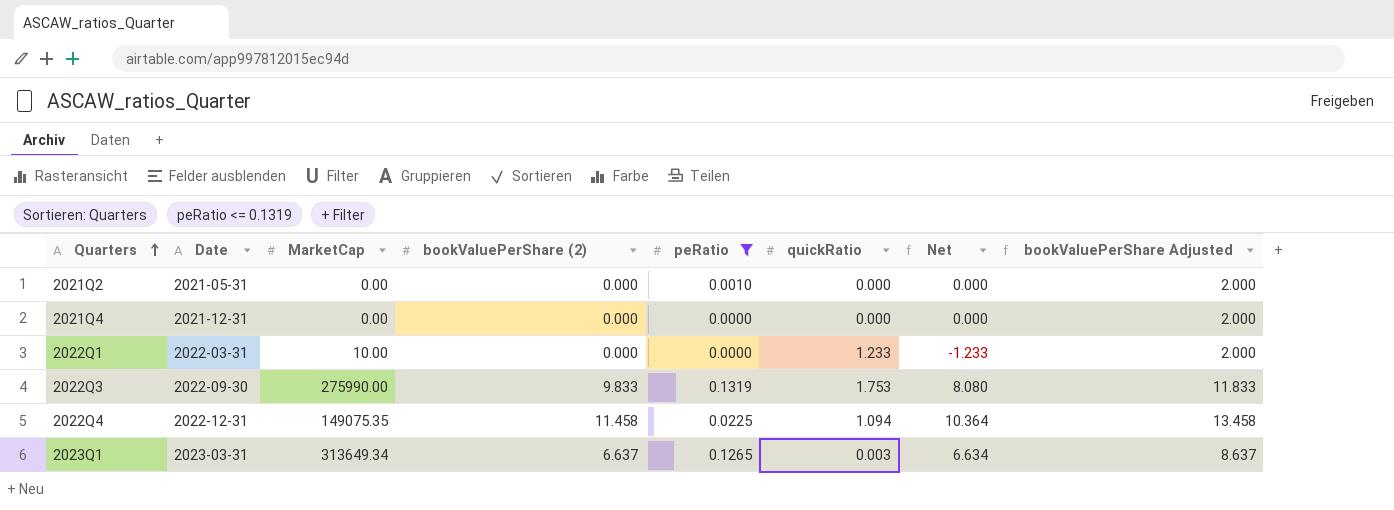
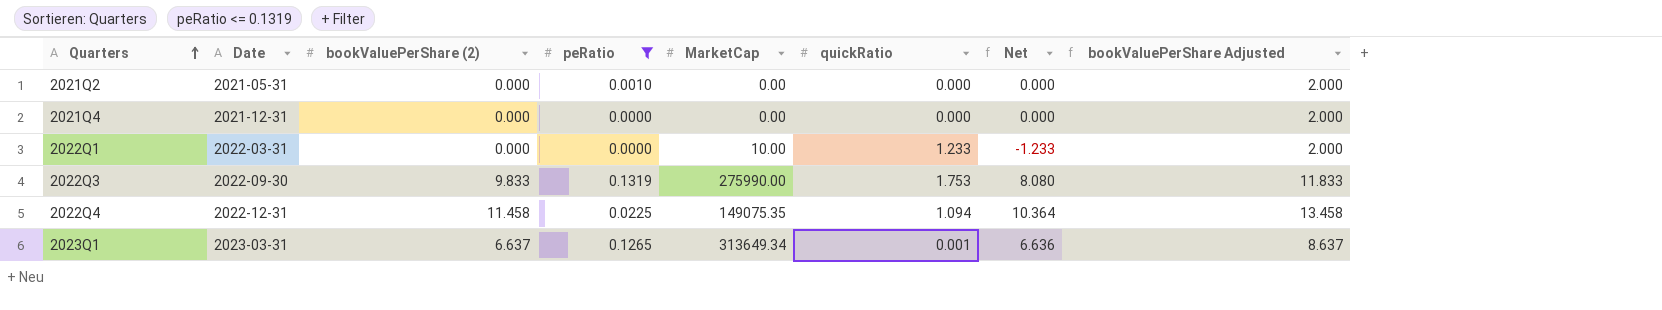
column MarketCap | position: 3 -> 5
2023Q1 | quickRatio: 0.003 -> 0.001
2023Q1 | Net: 6.634 -> 6.636

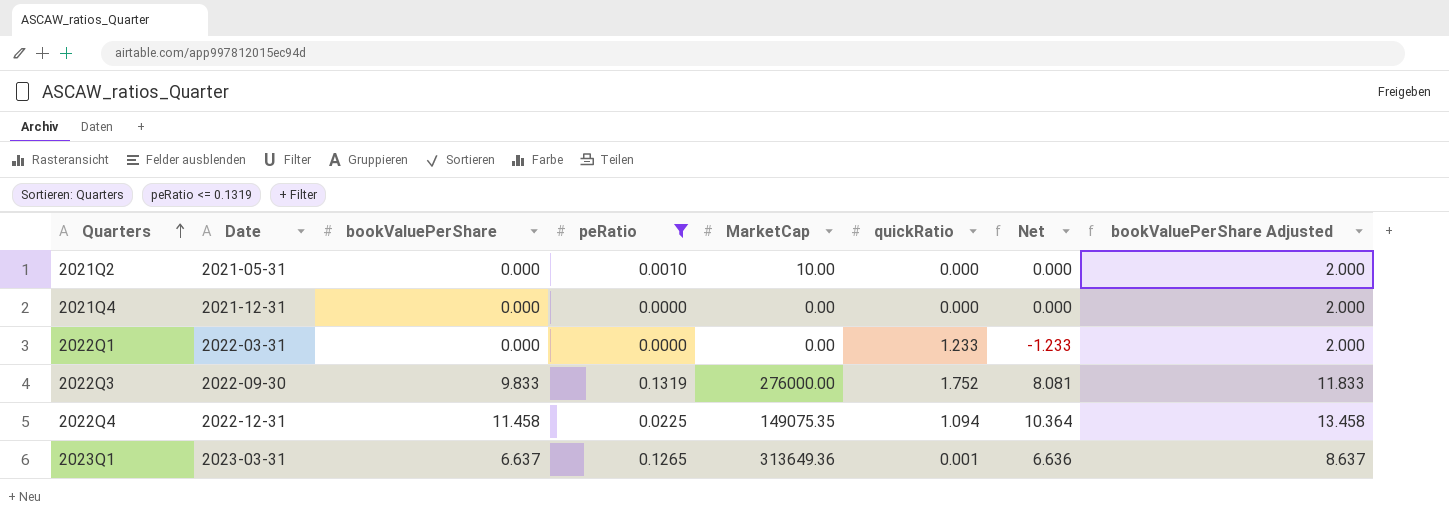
column name: bookValuePerShare (2) -> bookValuePerShare
2021Q2 | MarketCap: 0.00 -> 10.00
2022Q1 | MarketCap: 10.00 -> 0.00
2022Q3 | MarketCap: 275990.00 -> 276000.00
2022Q3 | quickRatio: 1.753 -> 1.752
2022Q3 | Net: 8.080 -> 8.081
2023Q1 | MarketCap: 313649.34 -> 313649.36

